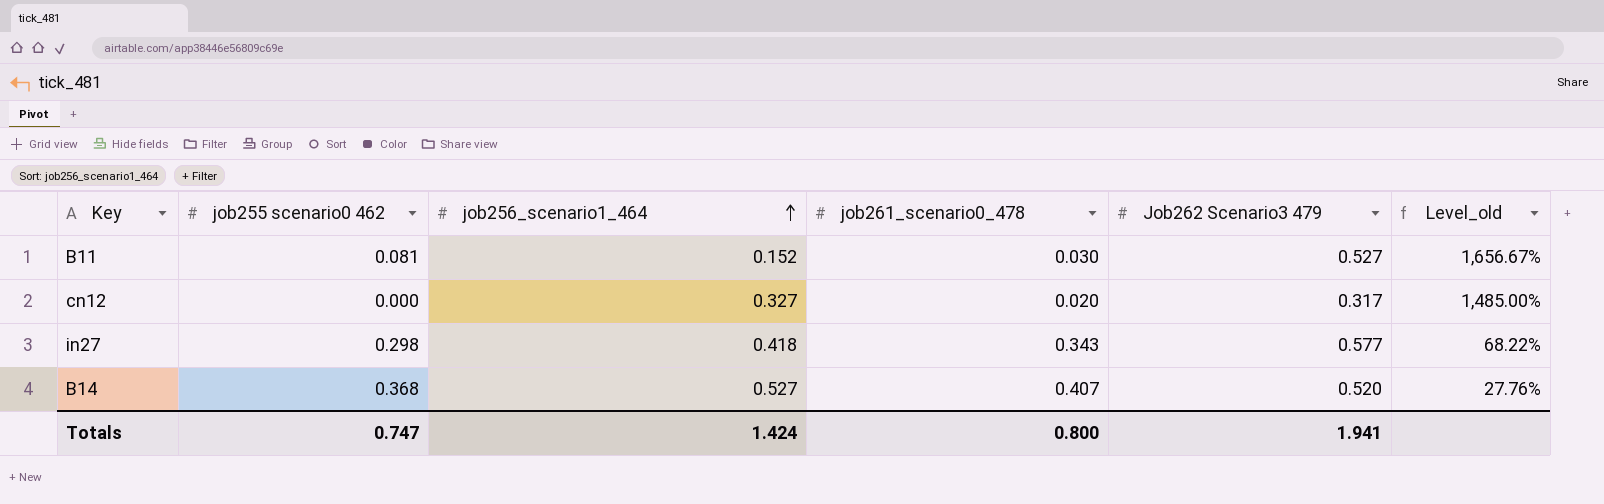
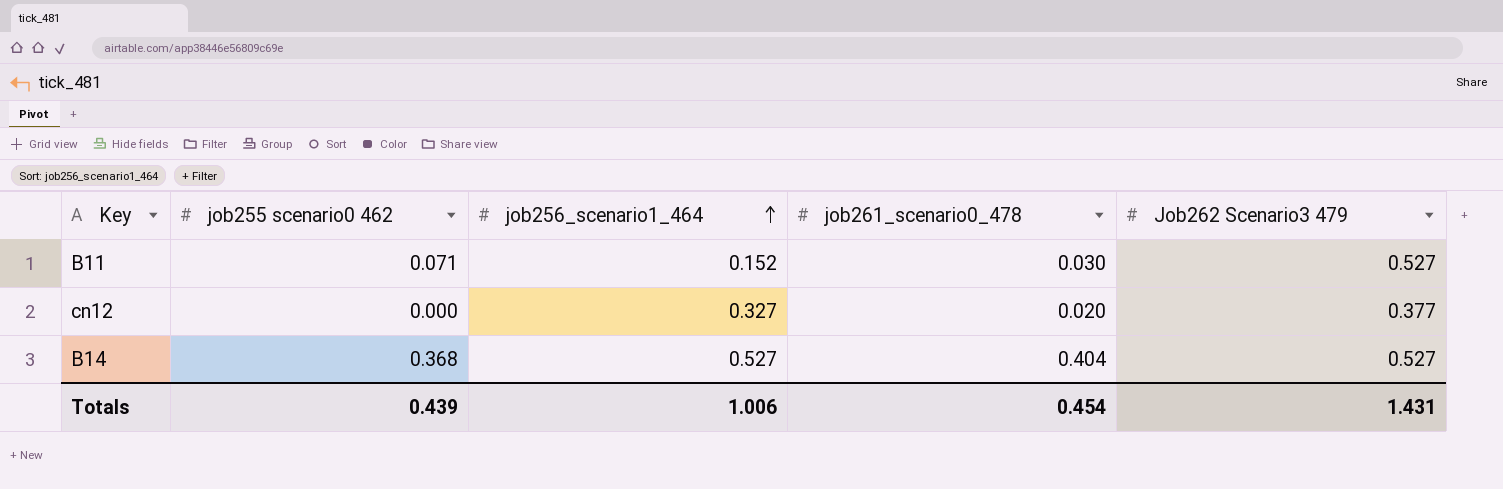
column Level_old | formula: ([Job262 Scenario3 479] - [job261_scenario0_478]) / [job261_scenario0_478] -> none
row in27: 0.298 | 0.418 | 0.343 | 0.577 | 68.22% -> none
B11 | job255 scenario0 462: 0.081 -> 0.071
cn12 | Job262 Scenario3 479: 0.317 -> 0.377
B14 | job261_scenario0_478: 0.407 -> 0.404
B14 | Job262 Scenario3 479: 0.520 -> 0.527
Totals | job255 scenario0 462: 0.747 -> 0.439
Totals | job256_scenario1_464: 1.424 -> 1.006
Totals | job261_scenario0_478: 0.800 -> 0.454
Totals | Job262 Scenario3 479: 1.941 -> 1.431

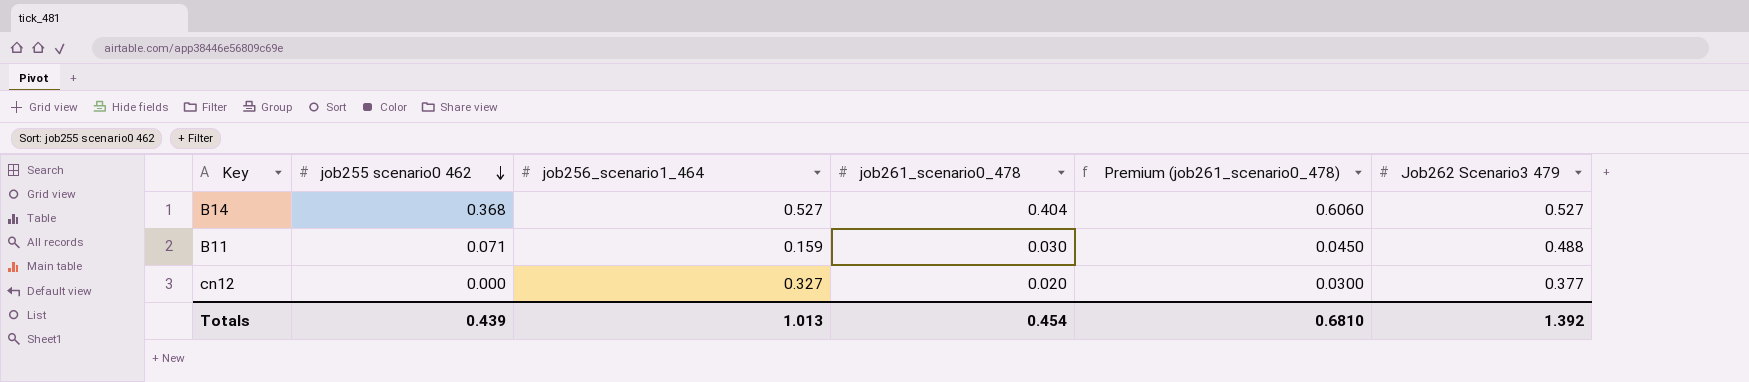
row order: job256_scenario1_464 ascending -> job255 scenario0 462 descending
column Premium (job261_scenario0_478) | formula: none -> [job261_scenario0_478] * 1.5
B11 | job256_scenario1_464: 0.152 -> 0.159
B11 | Job262 Scenario3 479: 0.527 -> 0.488
Totals | job256_scenario1_464: 1.006 -> 1.013
Totals | Job262 Scenario3 479: 1.431 -> 1.392

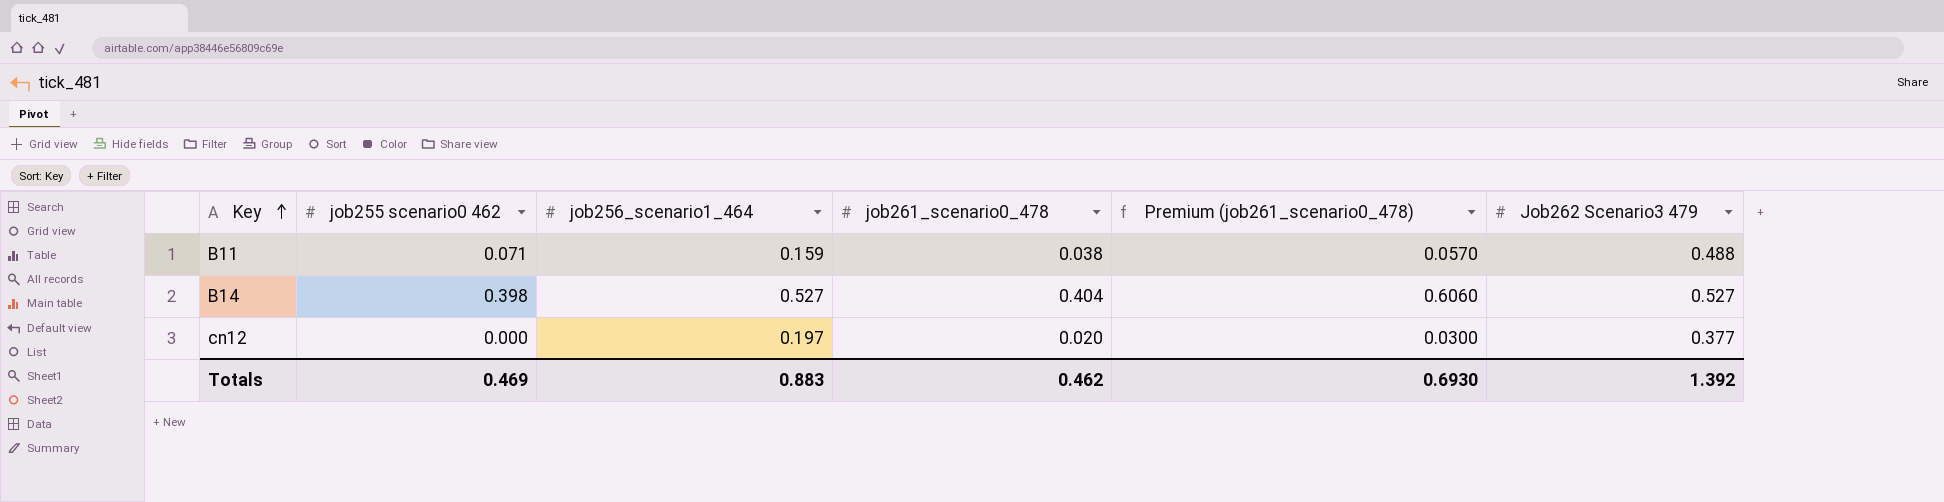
row order: job255 scenario0 462 descending -> Key ascending
B11 | job261_scenario0_478: 0.030 -> 0.038
B11 | Premium (job261_scenario0_478): 0.0450 -> 0.0570
B14 | job255 scenario0 462: 0.368 -> 0.398
cn12 | job256_scenario1_464: 0.327 -> 0.197
Totals | job255 scenario0 462: 0.439 -> 0.469
Totals | job256_scenario1_464: 1.013 -> 0.883
Totals | job261_scenario0_478: 0.454 -> 0.462
Totals | Premium (job261_scenario0_478): 0.6810 -> 0.6930

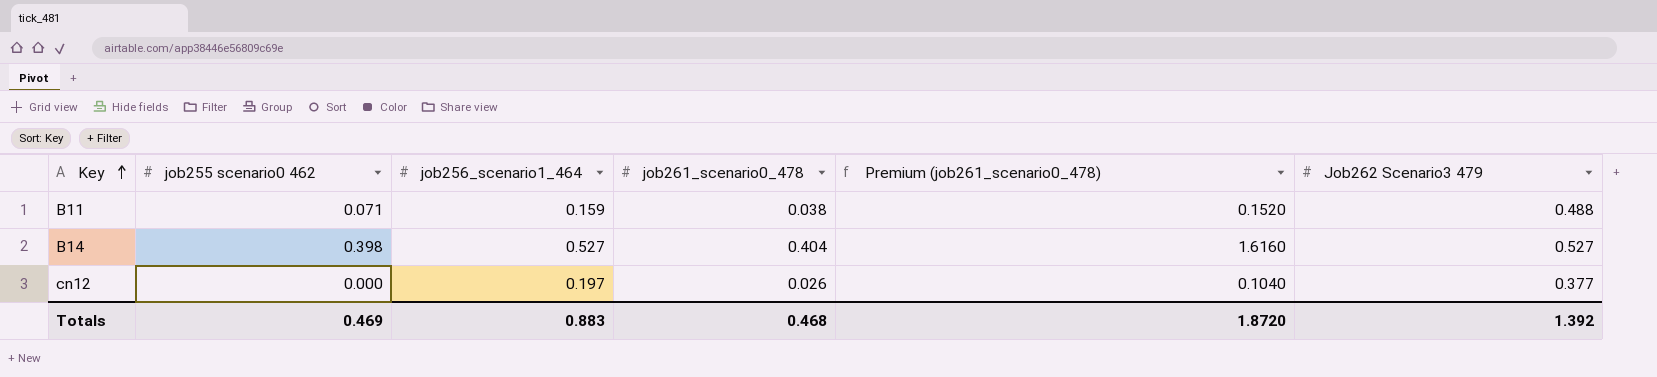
column Premium (job261_scenario0_478) | formula: [job261_scenario0_478] * 1.5 -> [job261_scenario0_478] * 4
cn12 | job261_scenario0_478: 0.020 -> 0.026
Totals | job261_scenario0_478: 0.462 -> 0.468
Totals | Premium (job261_scenario0_478): 0.6930 -> 1.8720

